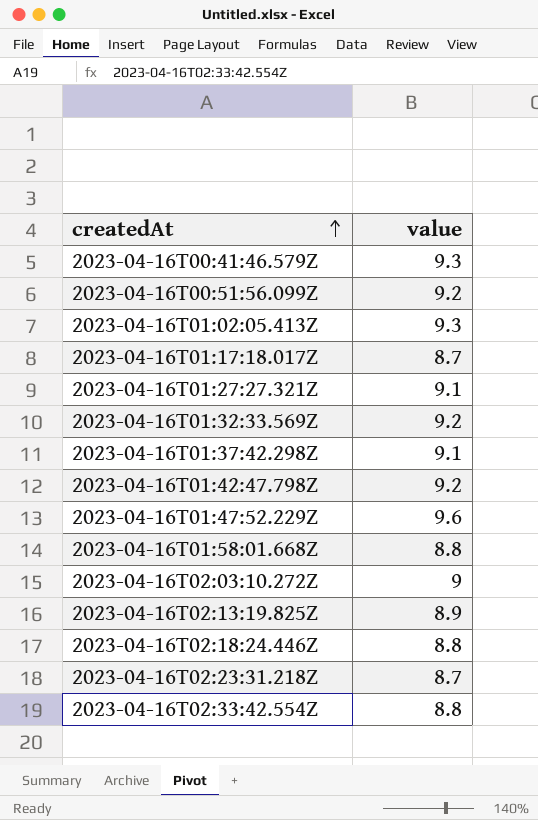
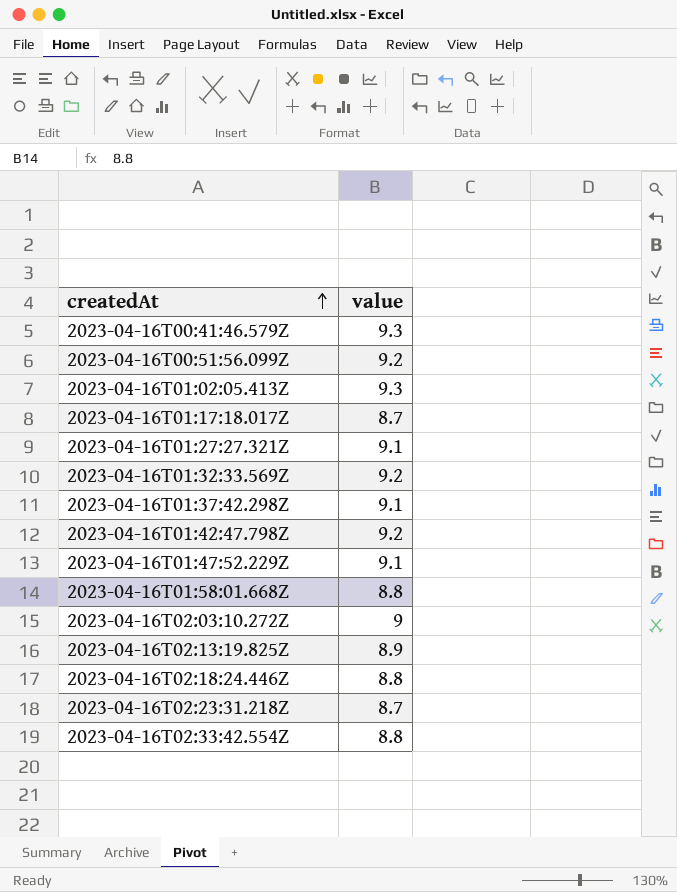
2023-04-16T01:47:52.229Z | value: 9.6 -> 9.1

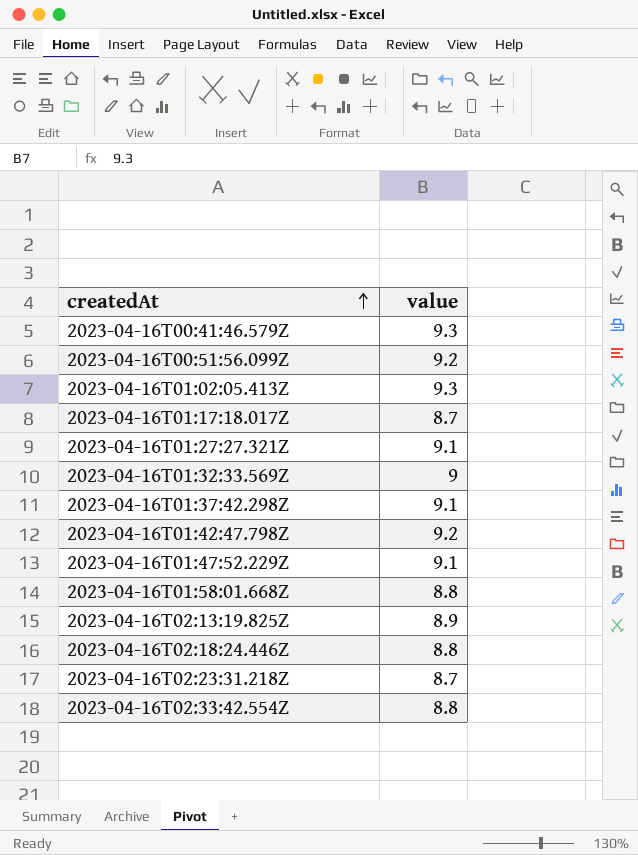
row 2023-04-16T02:03:10.272Z: 9 -> none
2023-04-16T01:32:33.569Z | value: 9.2 -> 9

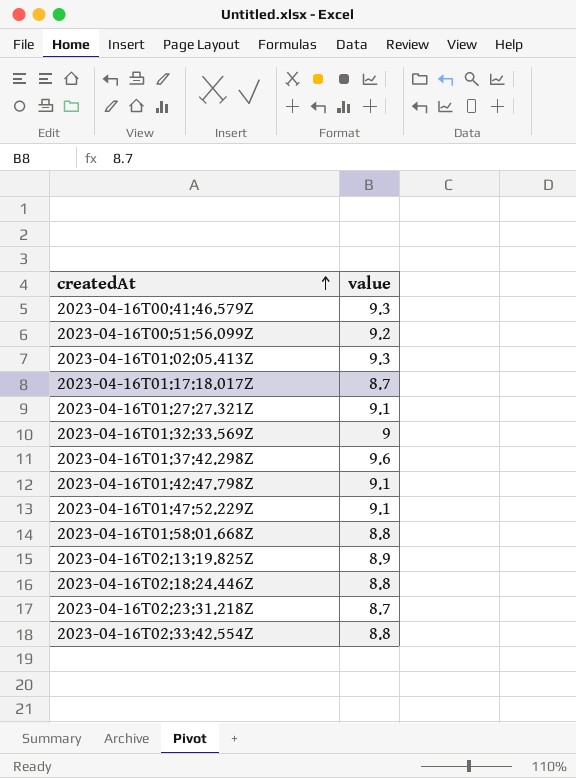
2023-04-16T01:37:42.298Z | value: 9.1 -> 9.6
2023-04-16T01:42:47.798Z | value: 9.2 -> 9.1

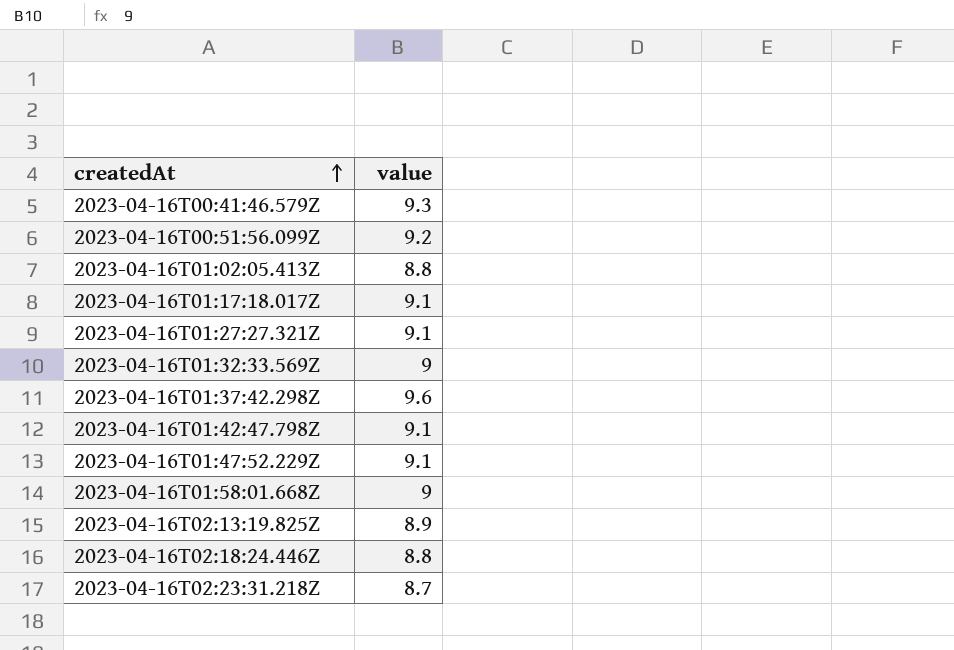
row 2023-04-16T02:33:42.554Z: 8.8 -> none
2023-04-16T01:02:05.413Z | value: 9.3 -> 8.8
2023-04-16T01:17:18.017Z | value: 8.7 -> 9.1
2023-04-16T01:58:01.668Z | value: 8.8 -> 9

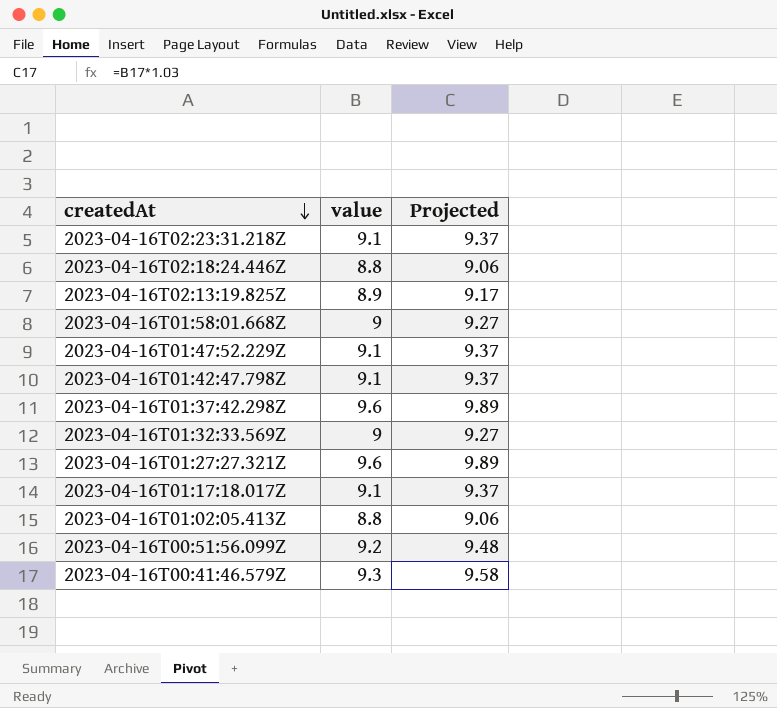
row order: createdAt ascending -> createdAt descending
column Projected | formula: none -> [value] * 1.03
2023-04-16T02:23:31.218Z | value: 8.7 -> 9.1
2023-04-16T01:27:27.321Z | value: 9.1 -> 9.6

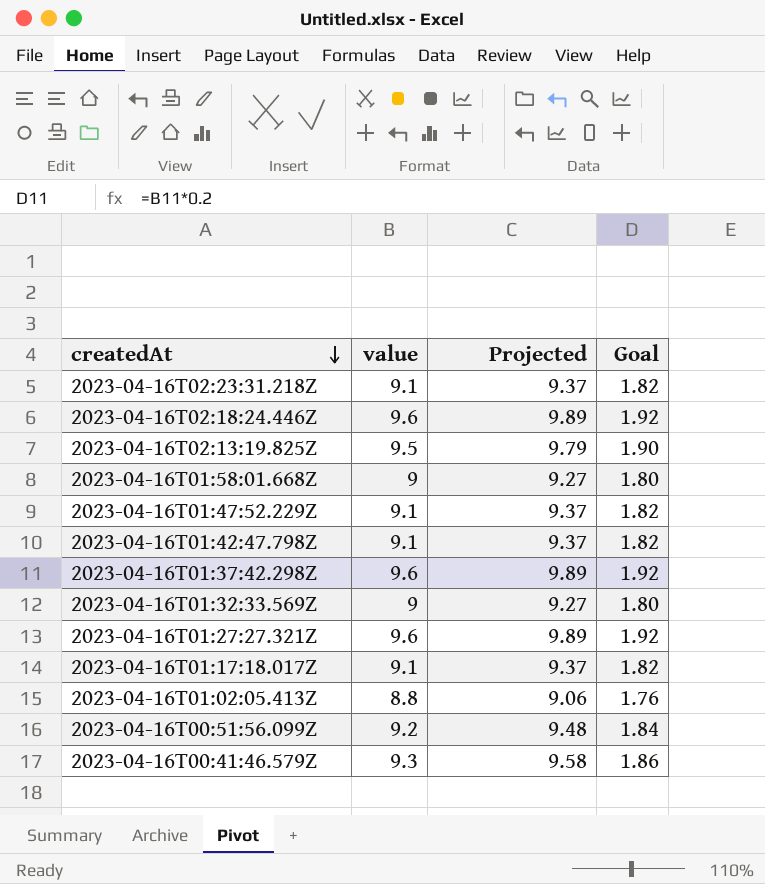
column Goal | formula: none -> [value] * 0.2
2023-04-16T02:18:24.446Z | value: 8.8 -> 9.6
2023-04-16T02:18:24.446Z | Projected: 9.06 -> 9.89
2023-04-16T02:13:19.825Z | value: 8.9 -> 9.5
2023-04-16T02:13:19.825Z | Projected: 9.17 -> 9.79

